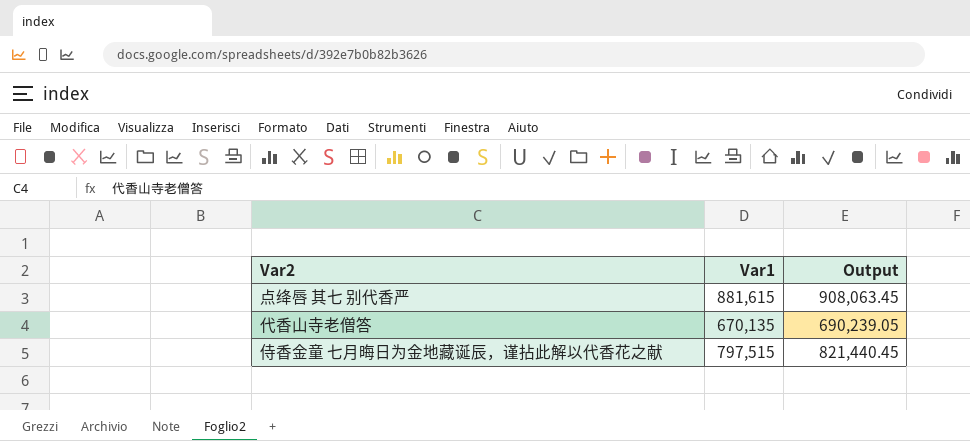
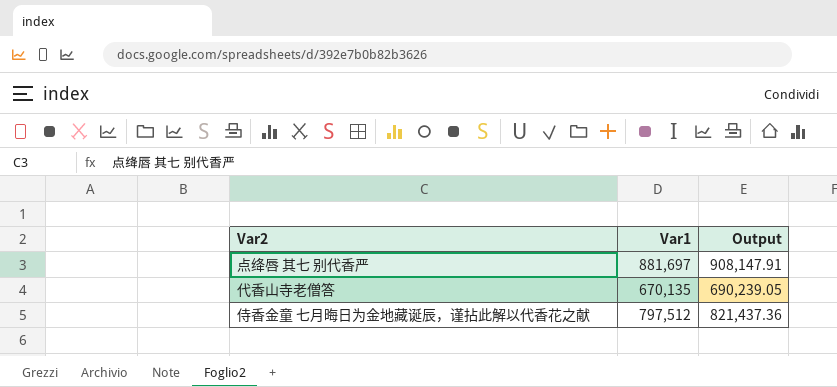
点绛唇 其七 别代香严 | Var1: 881,615 -> 881,697
点绛唇 其七 别代香严 | Output: 908,063.45 -> 908,147.91
侍香金童 七月晦日为金地藏诞辰，谨拈此解以代香花之献 | Var1: 797,515 -> 797,512
侍香金童 七月晦日为金地藏诞辰，谨拈此解以代香花之献 | Output: 821,440.45 -> 821,437.36

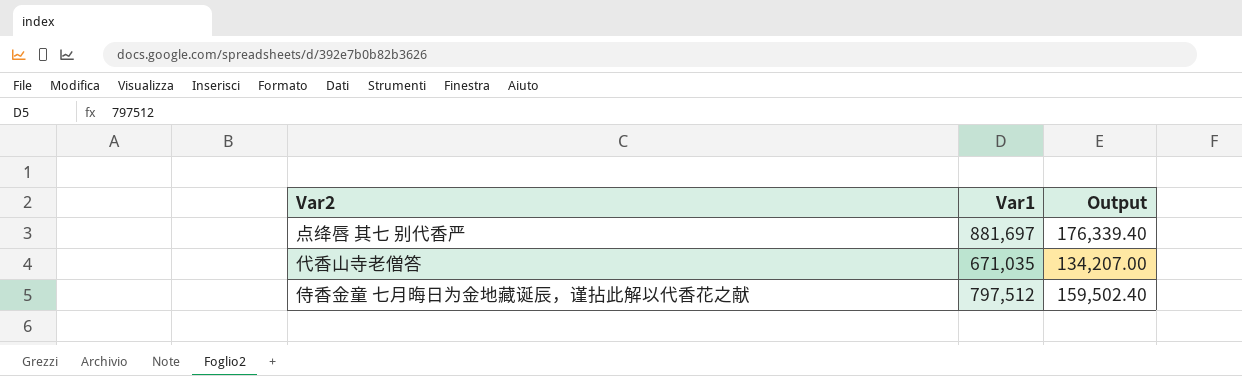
column Output | formula: [Var1] * 1.03 -> [Var1] * 0.2
代香山寺老僧答 | Var1: 670,135 -> 671,035

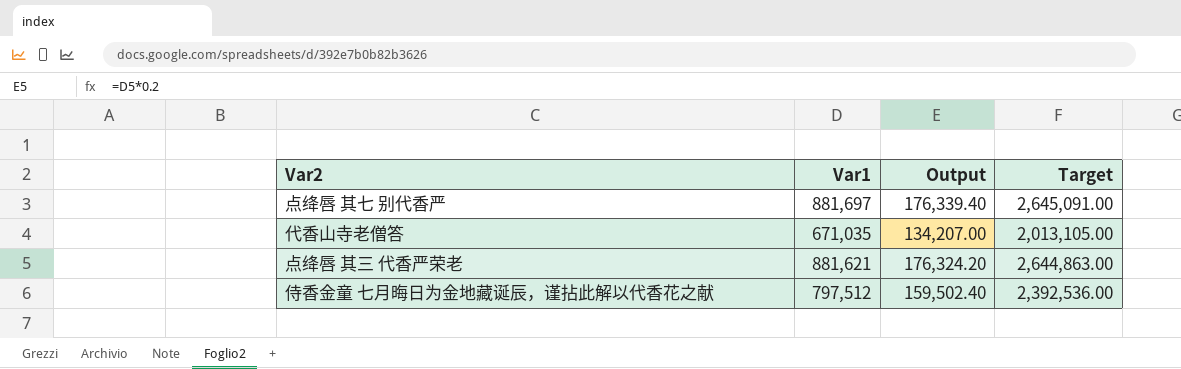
column Target | formula: none -> [Var1] * 3
row 点绛唇 其三 代香严荣老: none -> 881,621 | 176,324.20 | 2,644,863.00

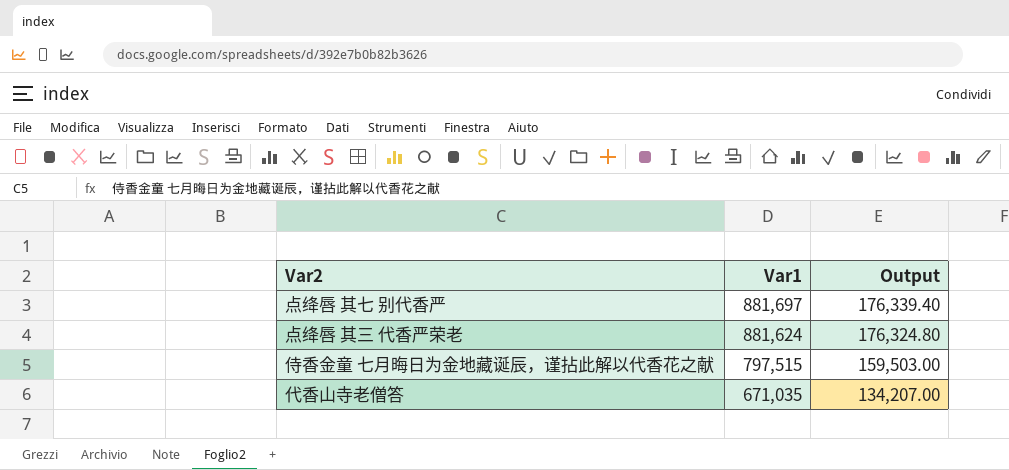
row order: none -> Var1 descending
column Target | formula: [Var1] * 3 -> none
点绛唇 其三 代香严荣老 | Var1: 881,621 -> 881,624
点绛唇 其三 代香严荣老 | Output: 176,324.20 -> 176,324.80
侍香金童 七月晦日为金地藏诞辰，谨拈此解以代香花之献 | Var1: 797,512 -> 797,515
侍香金童 七月晦日为金地藏诞辰，谨拈此解以代香花之献 | Output: 159,502.40 -> 159,503.00

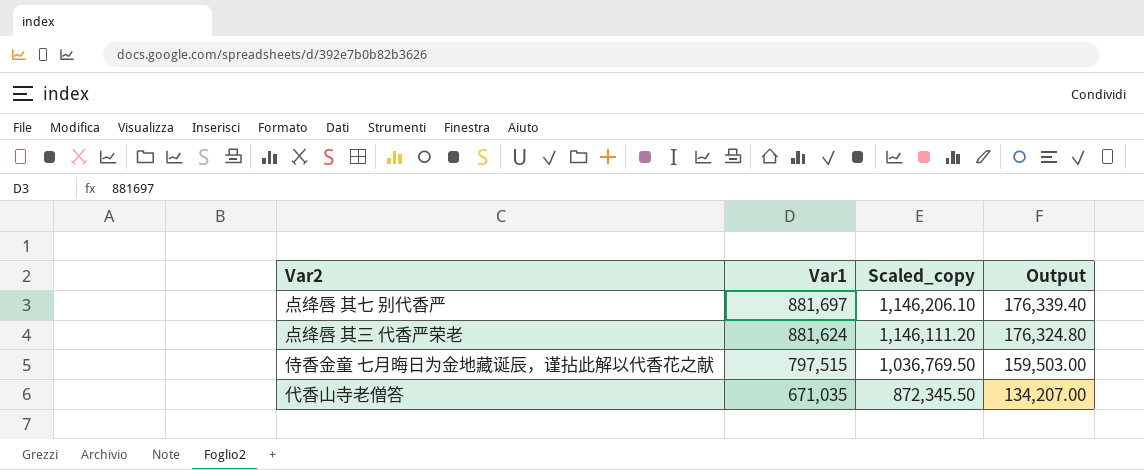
column Scaled_copy | formula: none -> [Var1] * 1.3

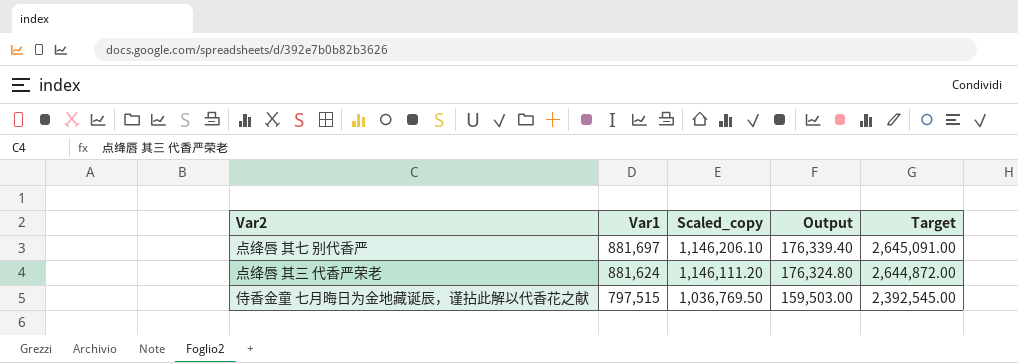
column Target | formula: none -> [Var1] * 3
row 代香山寺老僧答: 671,035 | 872,345.50 | 134,207.00 -> none

